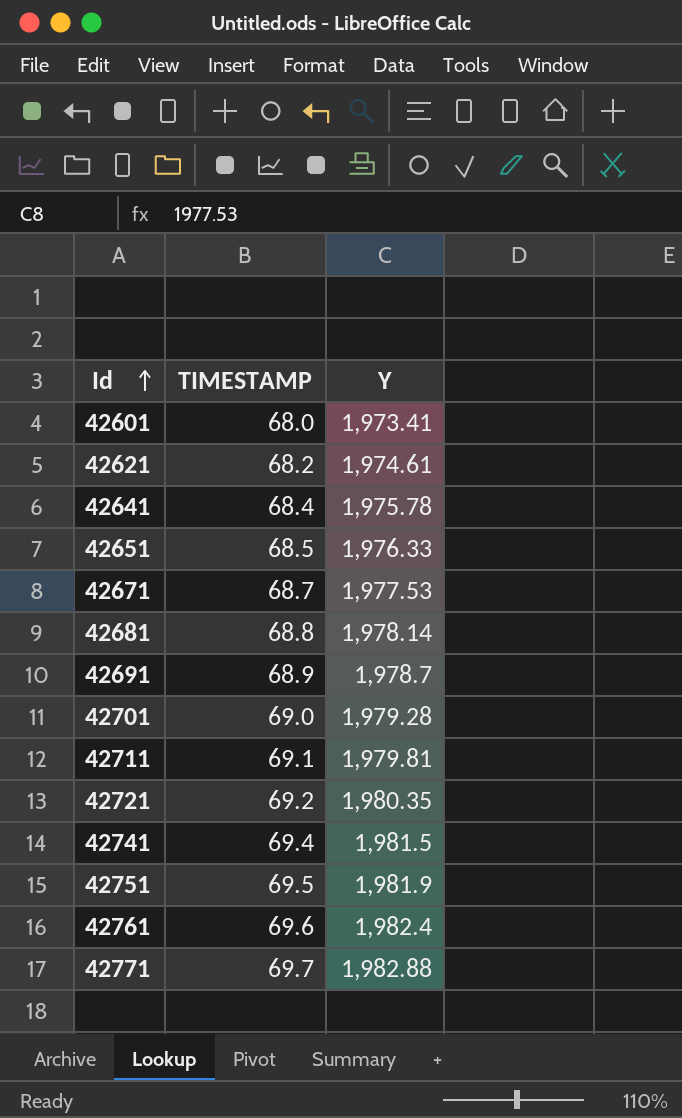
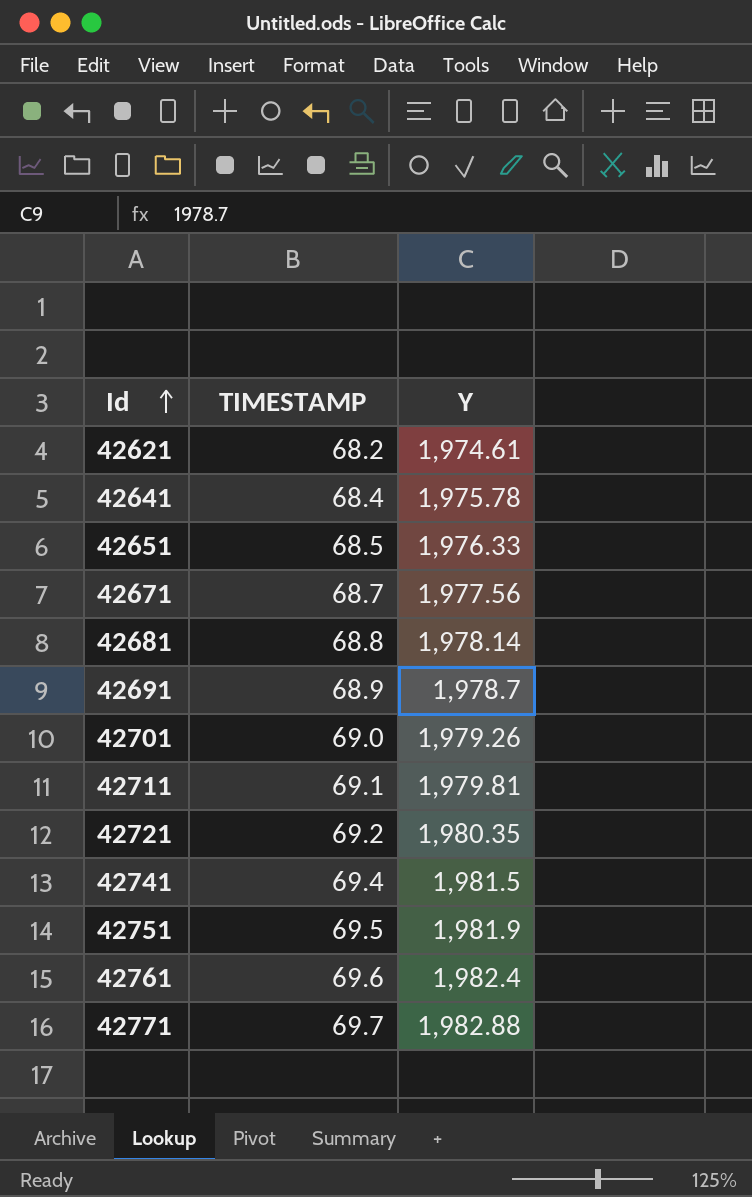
row 42601: 68.0 | 1,973.41 -> none
42671 | Y: 1,977.53 -> 1,977.56
42701 | Y: 1,979.28 -> 1,979.26

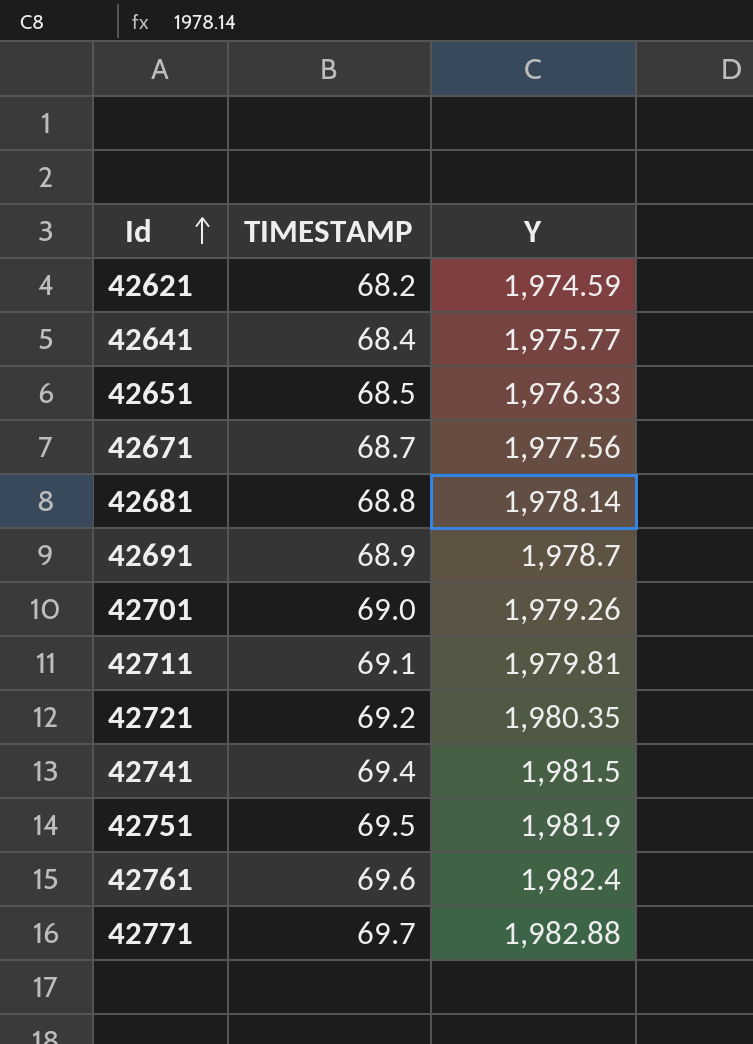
42621 | Y: 1,974.61 -> 1,974.59
42641 | Y: 1,975.78 -> 1,975.77

